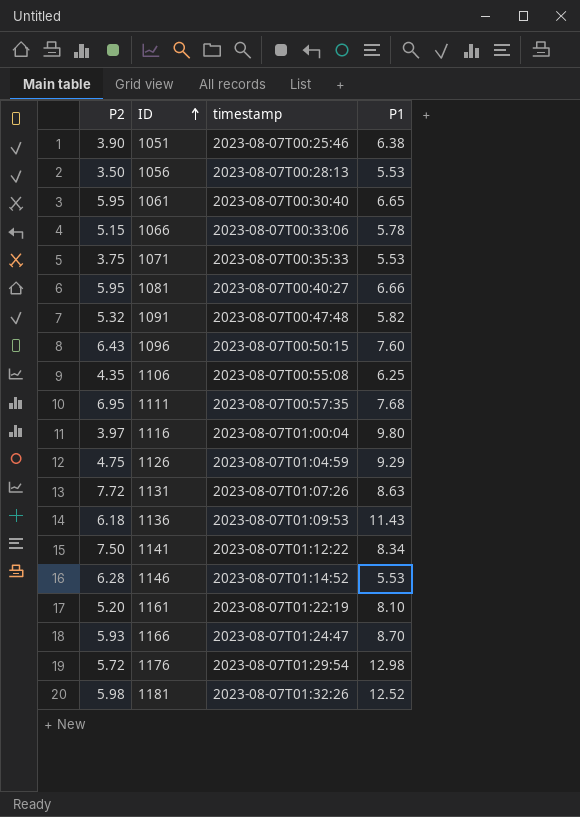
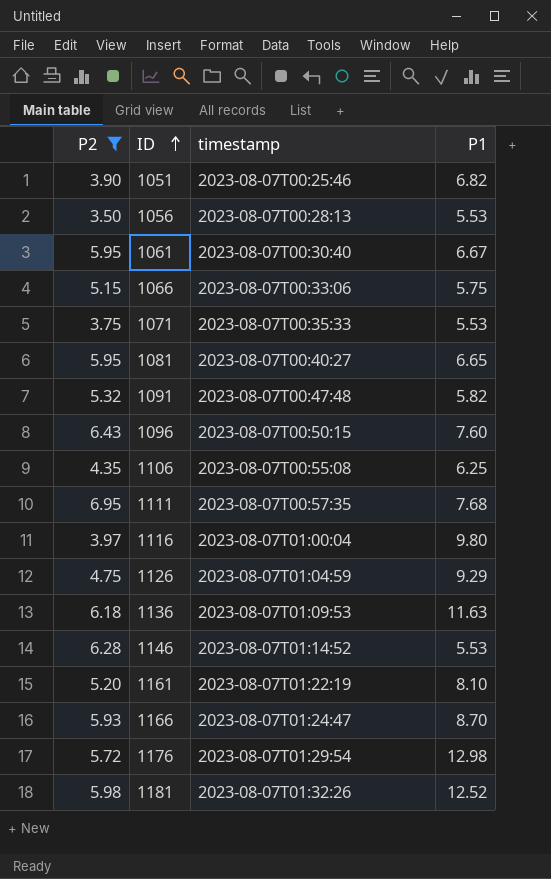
filter: none -> P2 <= 6.95
1051 | P1: 6.38 -> 6.82
1061 | P1: 6.65 -> 6.67
1066 | P1: 5.78 -> 5.75
1081 | P1: 6.66 -> 6.65
1136 | P1: 11.43 -> 11.63

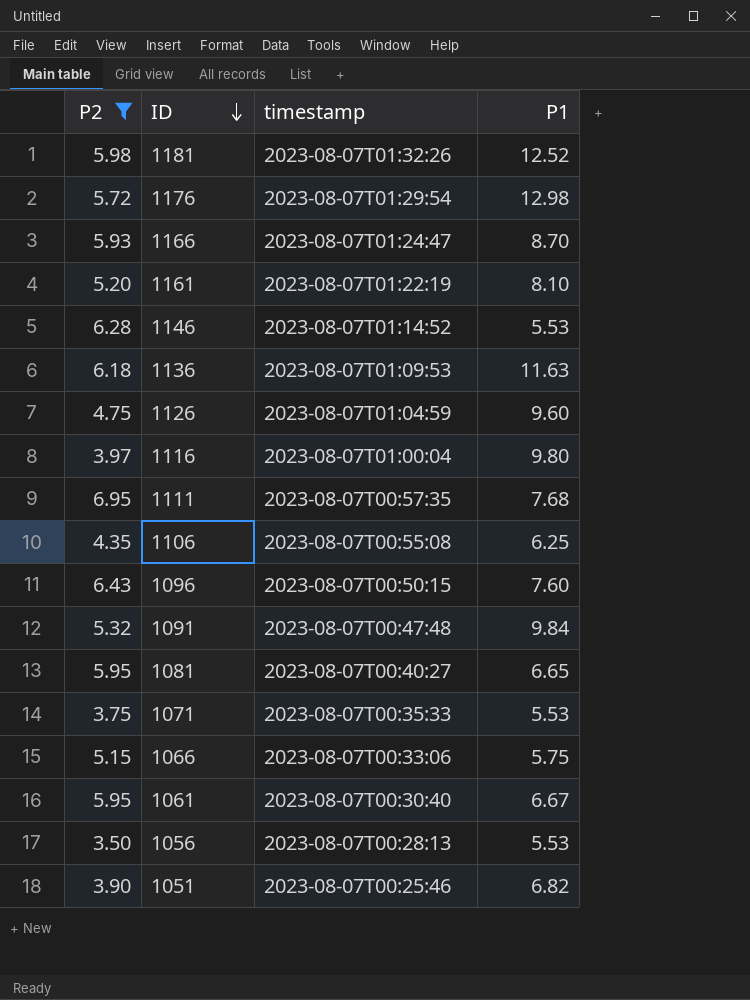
row order: ID ascending -> ID descending
1126 | P1: 9.29 -> 9.60
1091 | P1: 5.82 -> 9.84

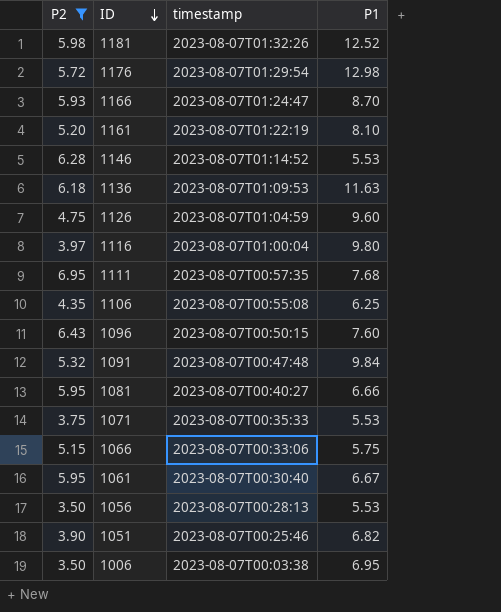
1081 | P1: 6.65 -> 6.66
row 1006: none -> 3.50 | 2023-08-07T00:03:38 | 6.95

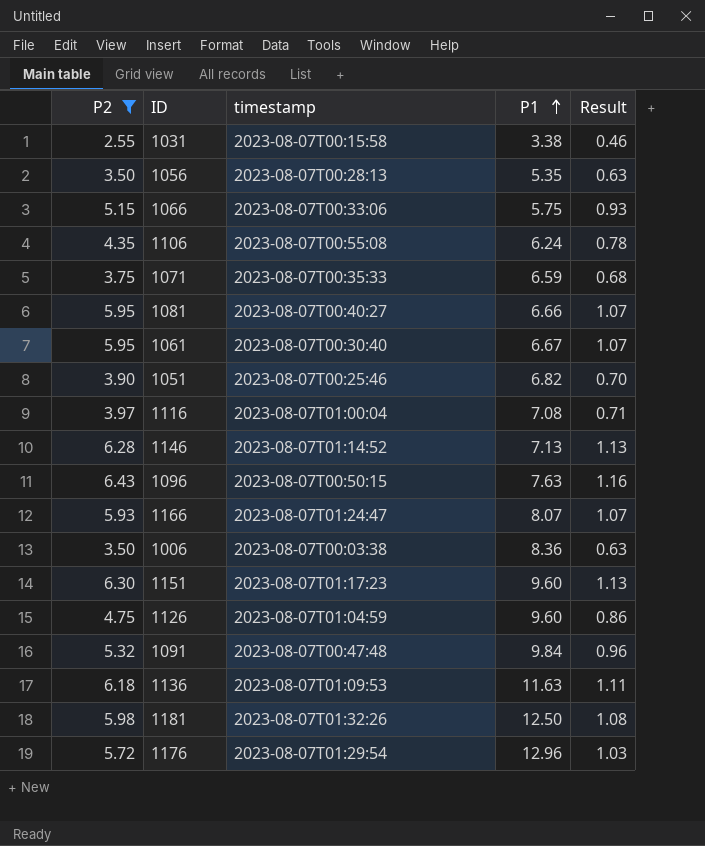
row order: ID descending -> P1 ascending
column Result | formula: none -> [P2] * 0.18
row 1161: 5.20 | 2023-08-07T01:22:19 | 8.10 -> none
row 1111: 6.95 | 2023-08-07T00:57:35 | 7.68 -> none
row 1031: none -> 2.55 | 2023-08-07T00:15:58 | 3.38 | 0.46
1056 | P1: 5.53 -> 5.35
1106 | P1: 6.25 -> 6.24
1071 | P1: 5.53 -> 6.59
1116 | P1: 9.80 -> 7.08
1146 | P1: 5.53 -> 7.13
1096 | P1: 7.60 -> 7.63
1166 | P1: 8.70 -> 8.07
1006 | P1: 6.95 -> 8.36
row 1151: none -> 6.30 | 2023-08-07T01:17:23 | 9.60 | 1.13
1181 | P1: 12.52 -> 12.50
1176 | P1: 12.98 -> 12.96

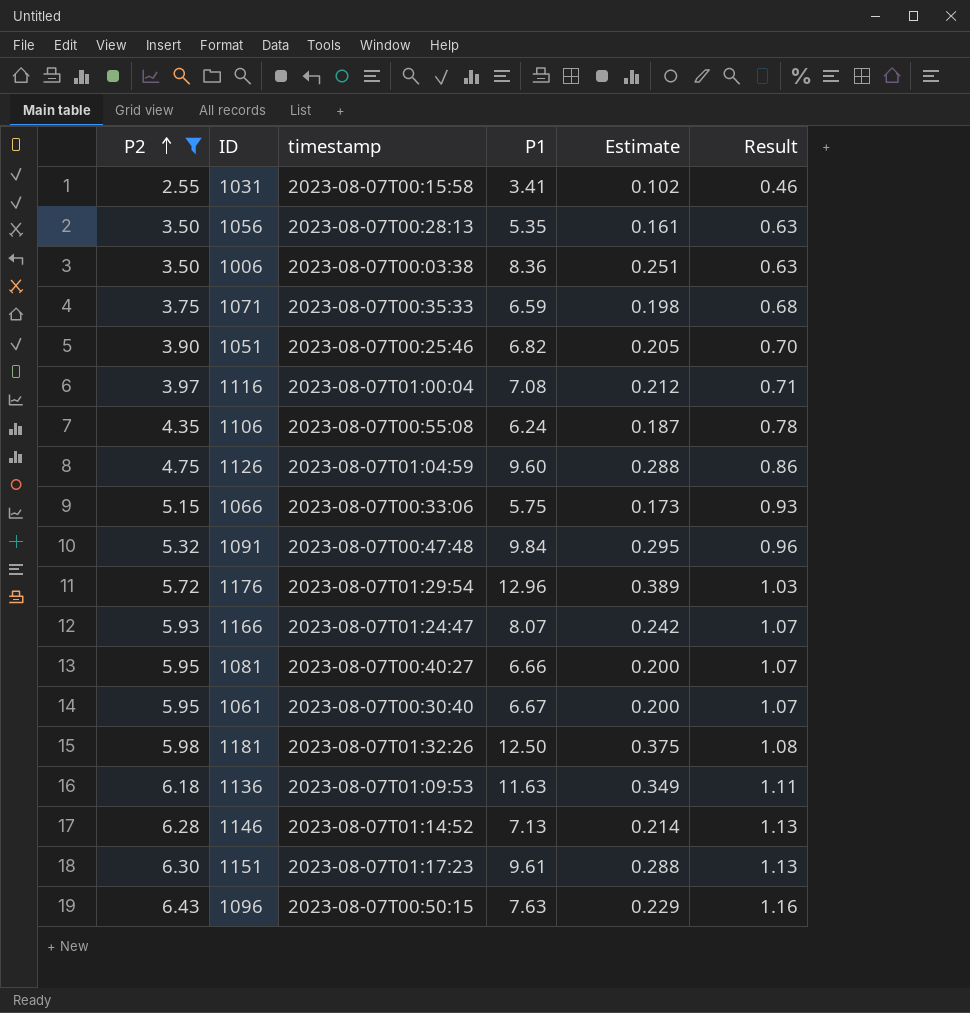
row order: P1 ascending -> P2 ascending
column Estimate | formula: none -> [P1] * 0.03
1031 | P1: 3.38 -> 3.41
1151 | P1: 9.60 -> 9.61

